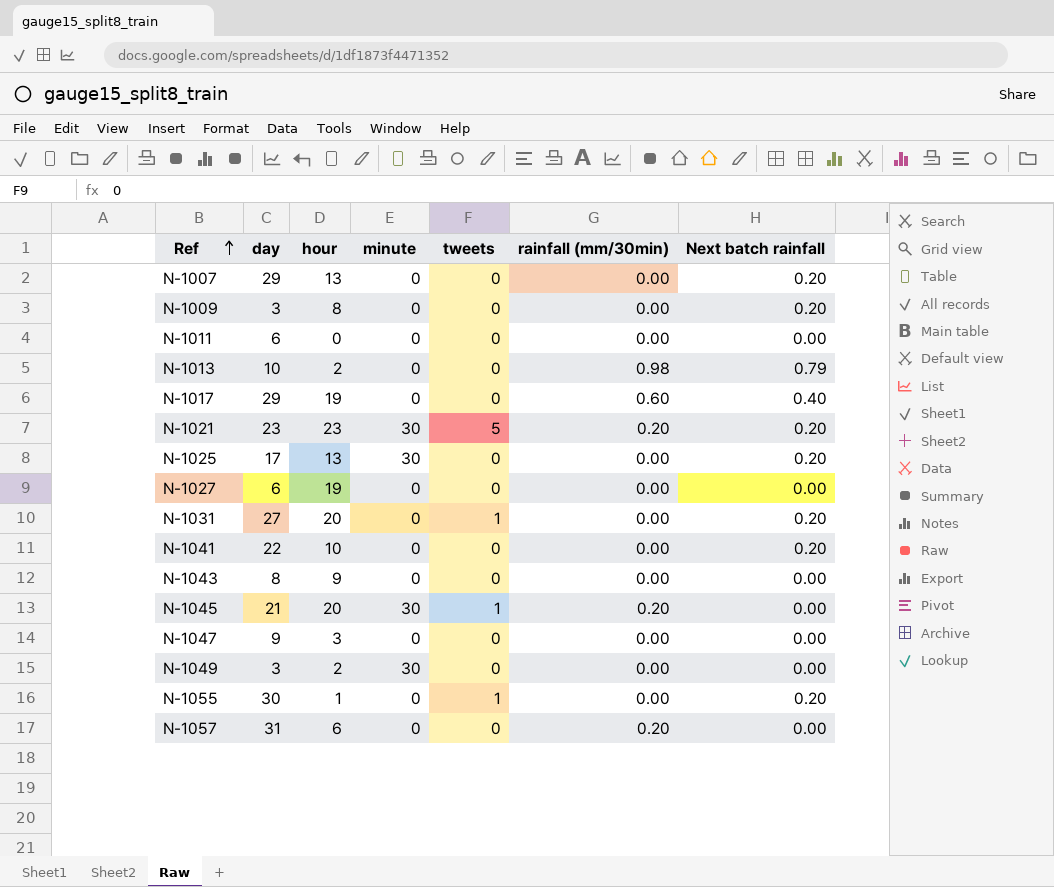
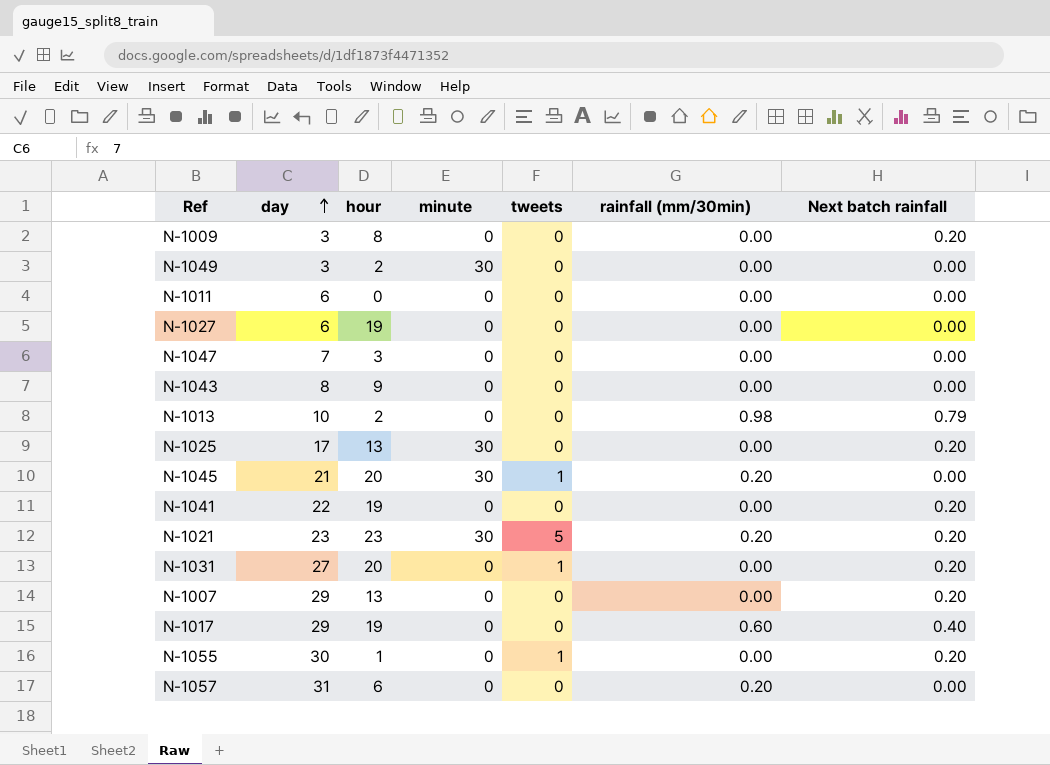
row order: Ref ascending -> day ascending
N-1047 | day: 9 -> 7
N-1041 | hour: 10 -> 19

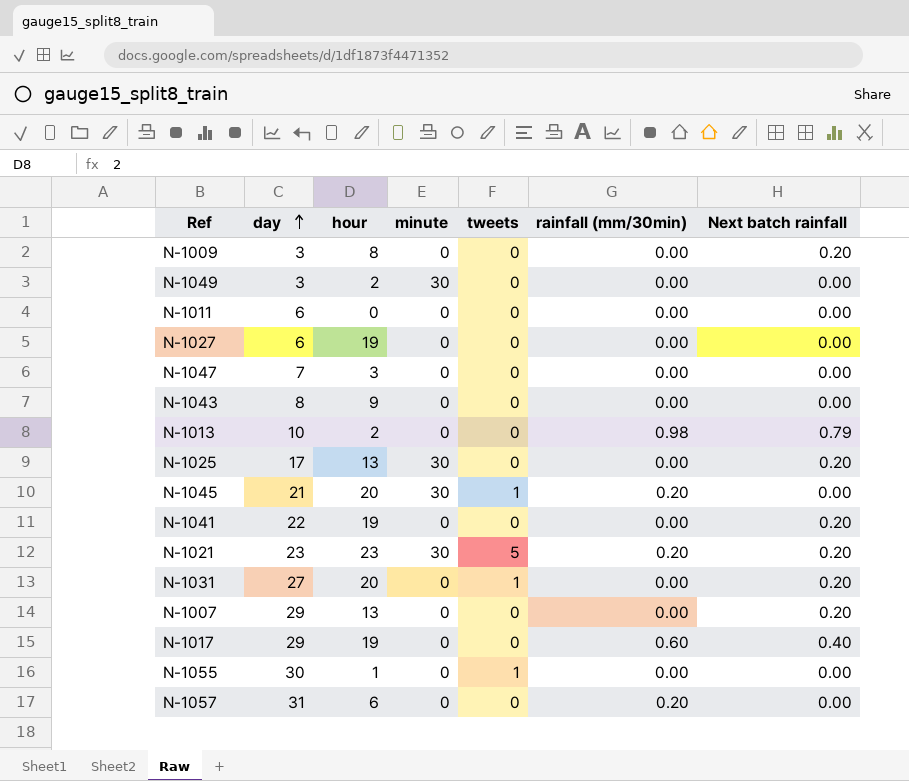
N-1055 | Next batch rainfall: 0.20 -> 0.00

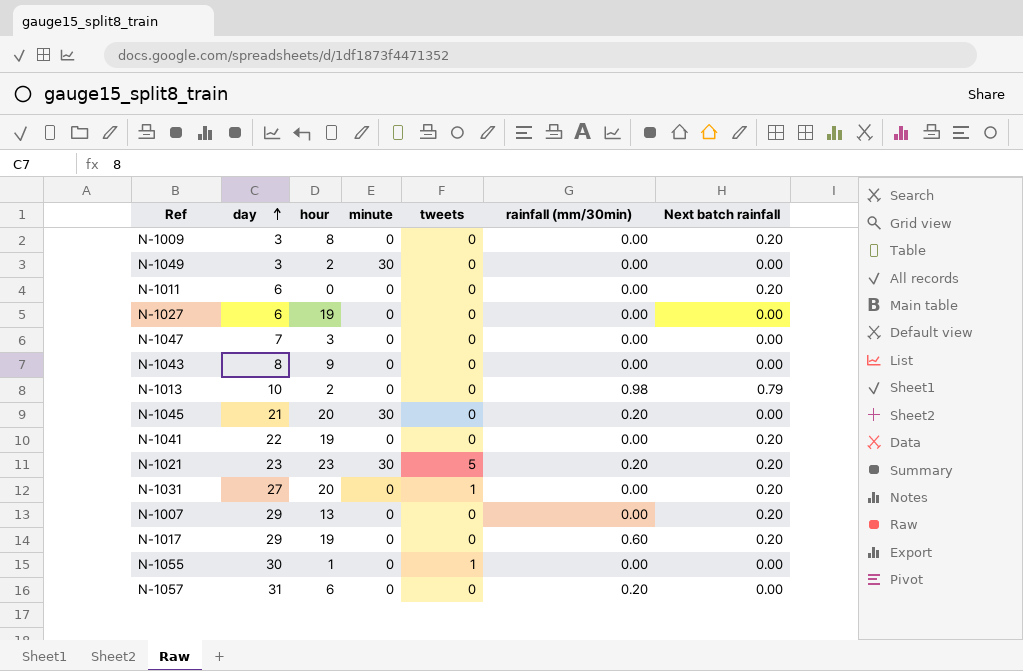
row N-1025: 17 | 13 | 30 | 0 | 0.00 | 0.20 -> none
N-1011 | Next batch rainfall: 0.00 -> 0.20
N-1045 | tweets: 1 -> 0
N-1017 | Next batch rainfall: 0.40 -> 0.20

